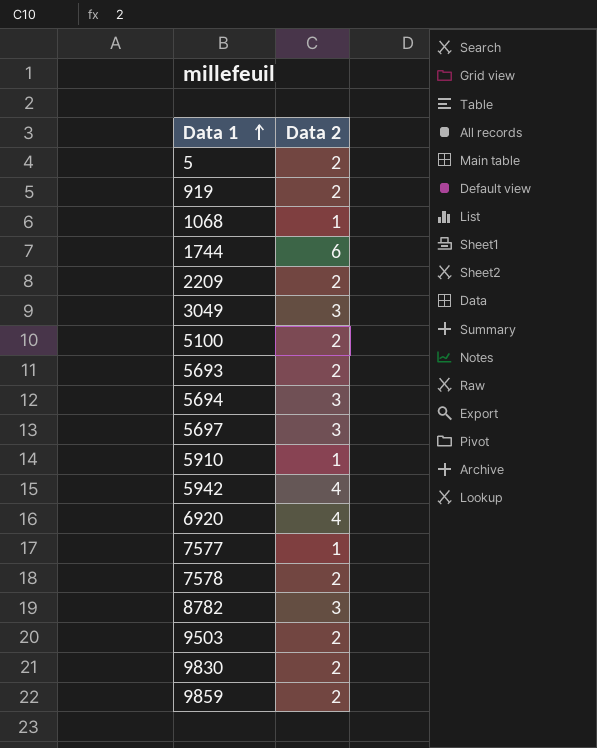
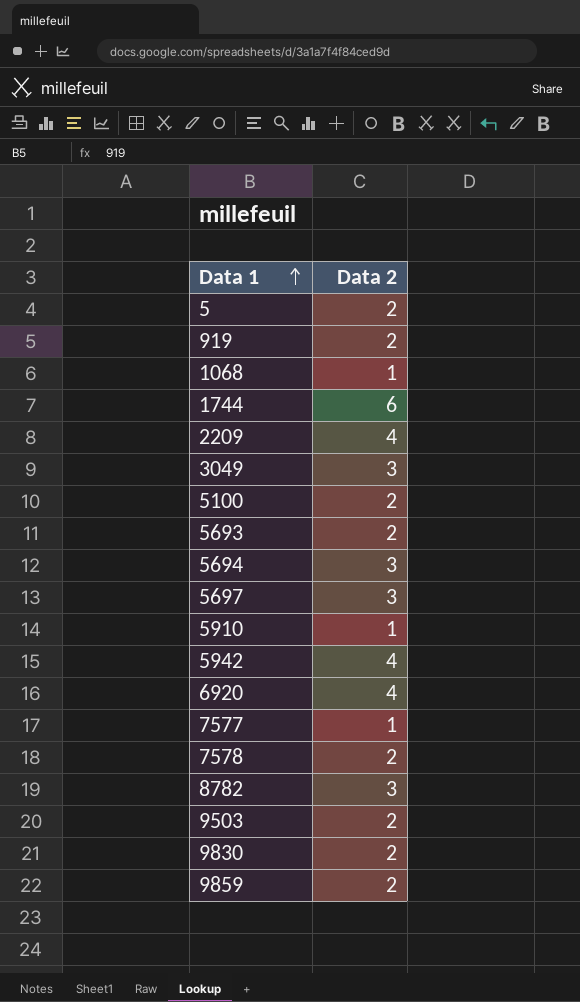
2209 | Data 2: 2 -> 4

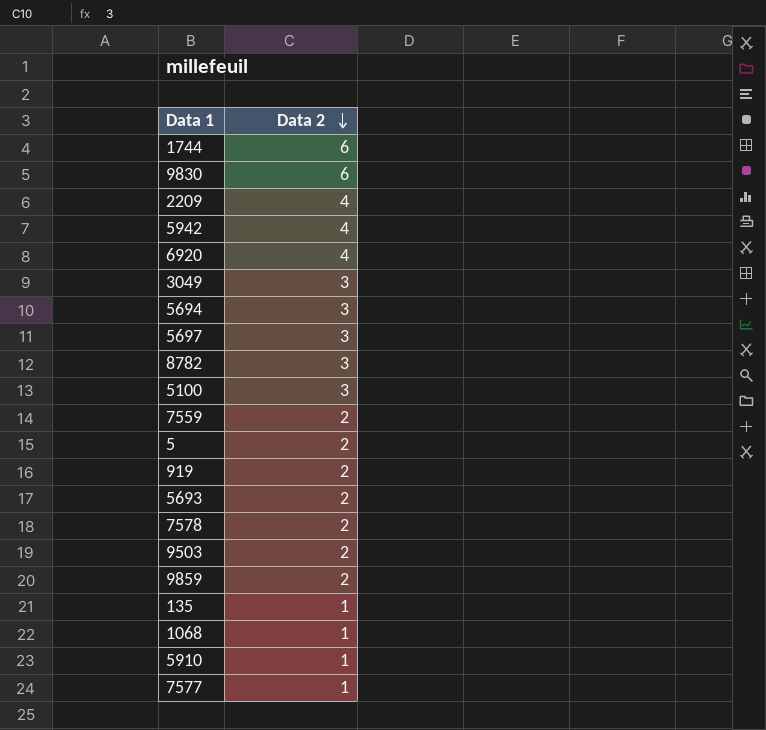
row order: Data 1 ascending -> Data 2 descending
9830 | Data 2: 2 -> 6
5100 | Data 2: 2 -> 3
row 7559: none -> 2
row 135: none -> 1

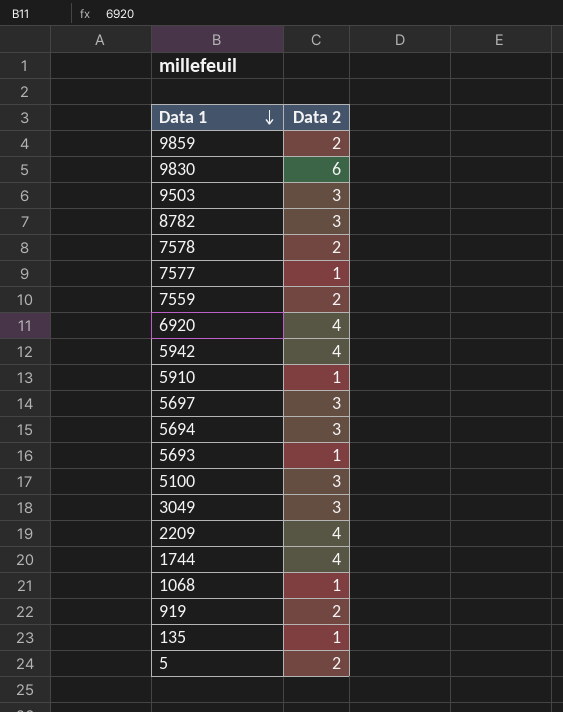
row order: Data 2 descending -> Data 1 descending
9503 | Data 2: 2 -> 3
5693 | Data 2: 2 -> 1
1744 | Data 2: 6 -> 4

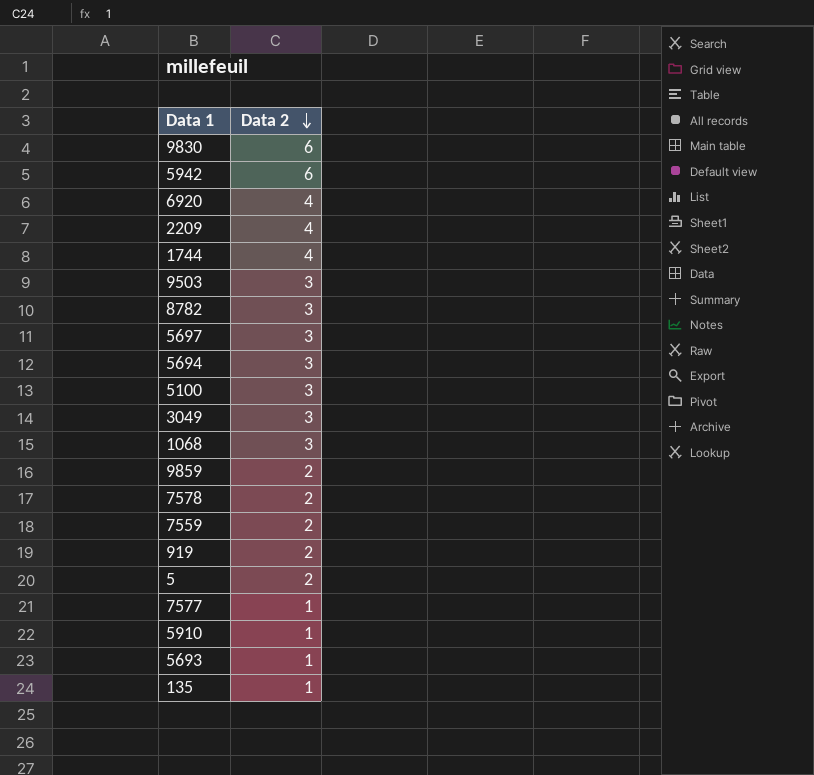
row order: Data 1 descending -> Data 2 descending
5942 | Data 2: 4 -> 6
1068 | Data 2: 1 -> 3

